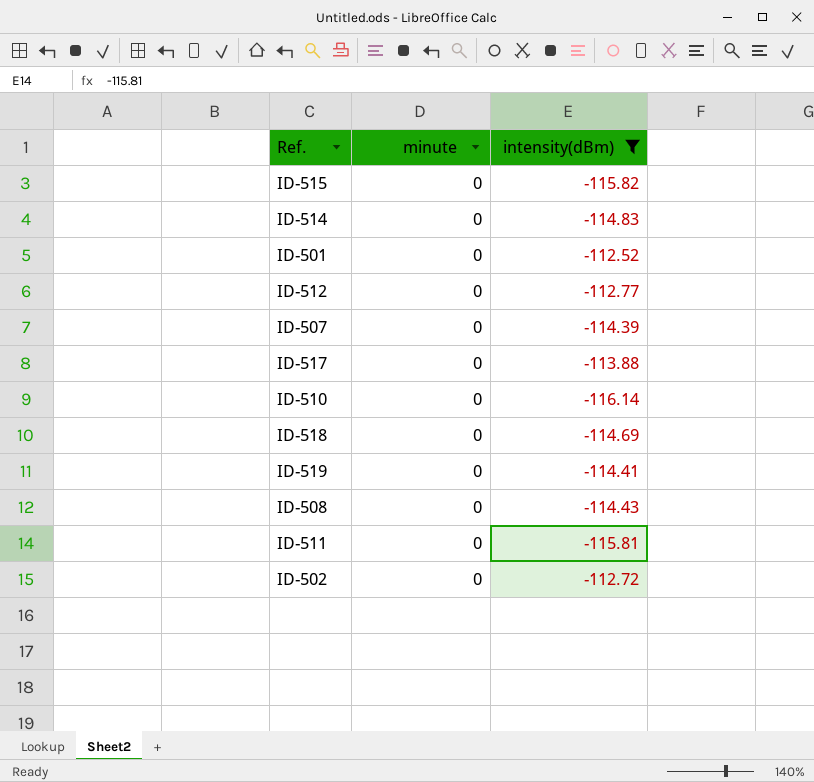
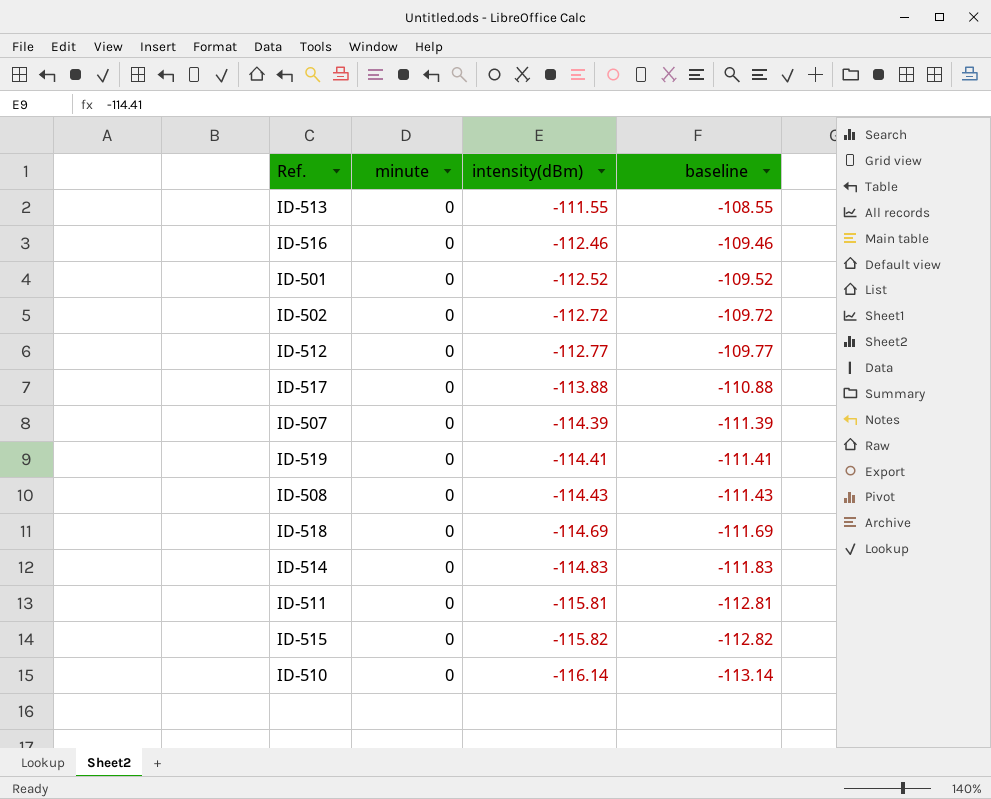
filter: intensity(dBm) <= -112.52 -> none
row order: none -> intensity(dBm) descending
column baseline | formula: none -> [intensity(dBm)] + 3

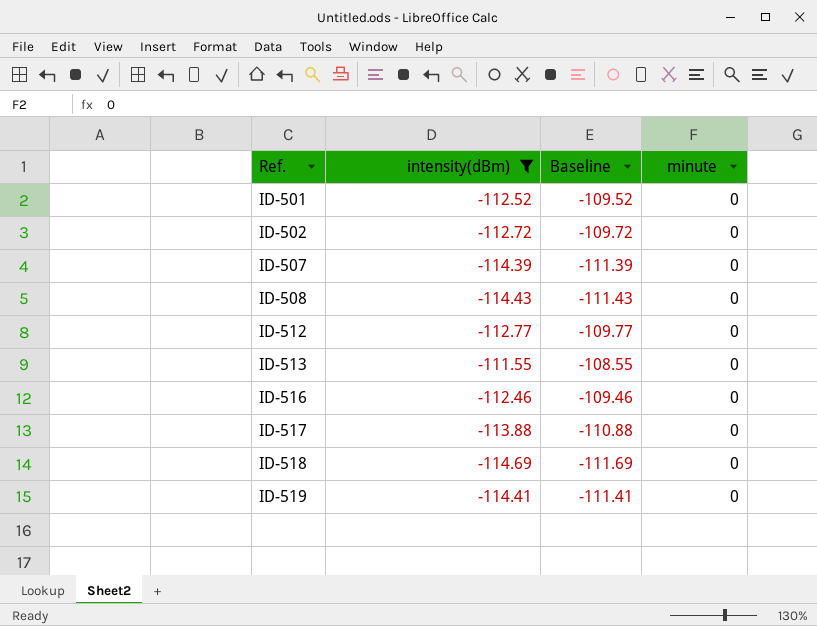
filter: none -> intensity(dBm) >= -114.69
row order: intensity(dBm) descending -> Ref. ascending
column name: baseline -> Baseline
column minute | position: 2 -> 4

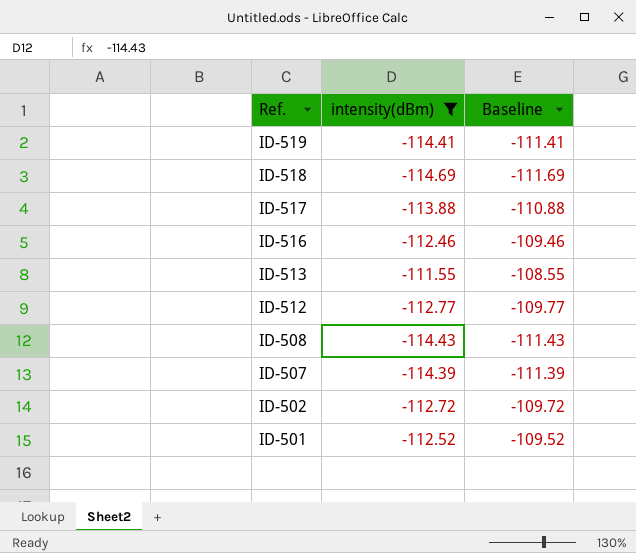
row order: Ref. ascending -> Ref. descending
column minute | position: 4 -> none

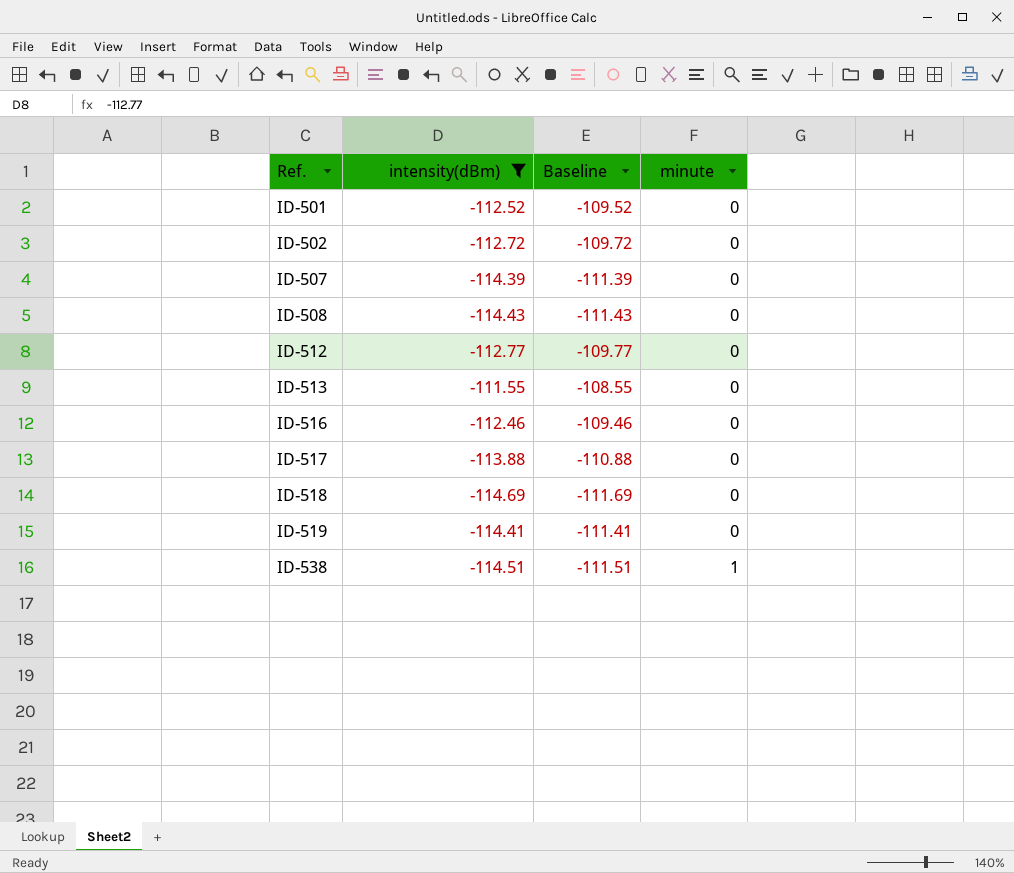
row order: Ref. descending -> Ref. ascending
column minute | position: none -> 4
row ID-538: none -> -114.51 | -111.51 | 1

